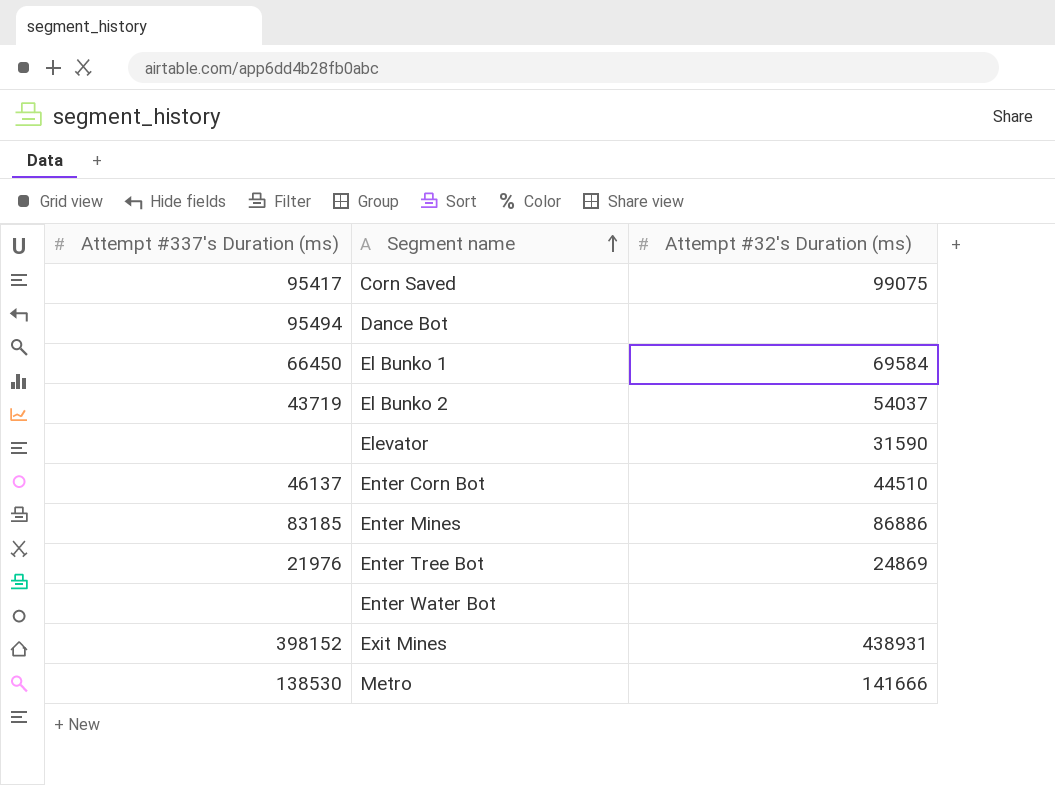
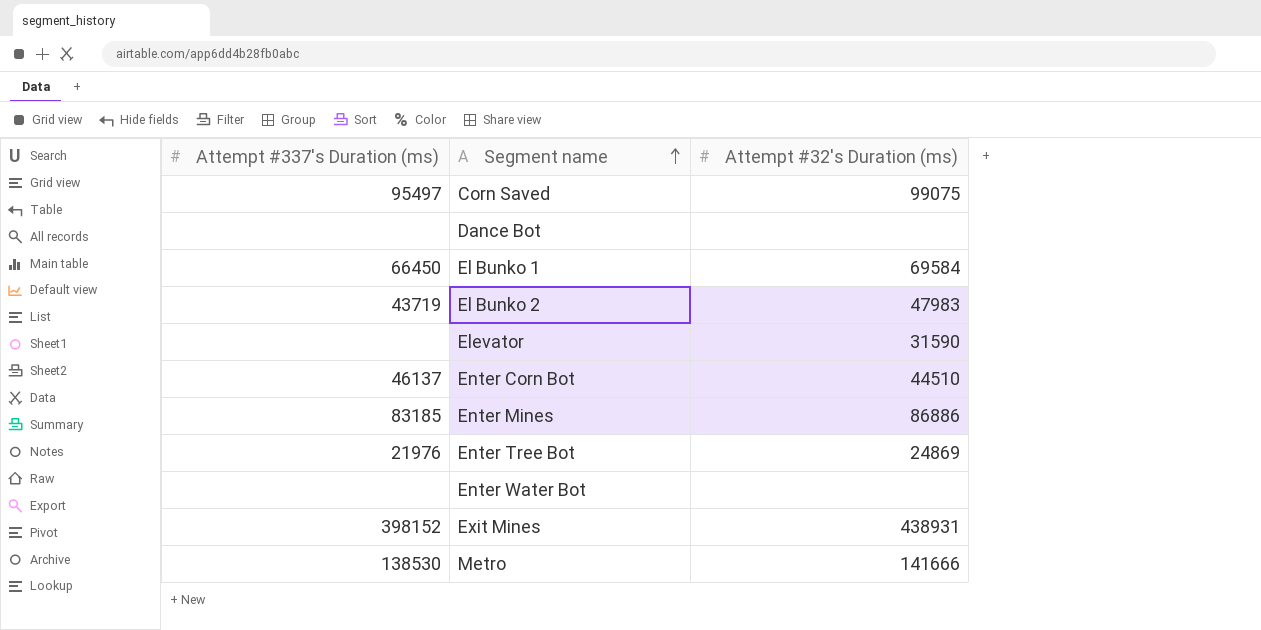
Corn Saved | Attempt #337's Duration (ms): 95417 -> 95497
Dance Bot | Attempt #337's Duration (ms): 95494 -> none
El Bunko 2 | Attempt #32's Duration (ms): 54037 -> 47983

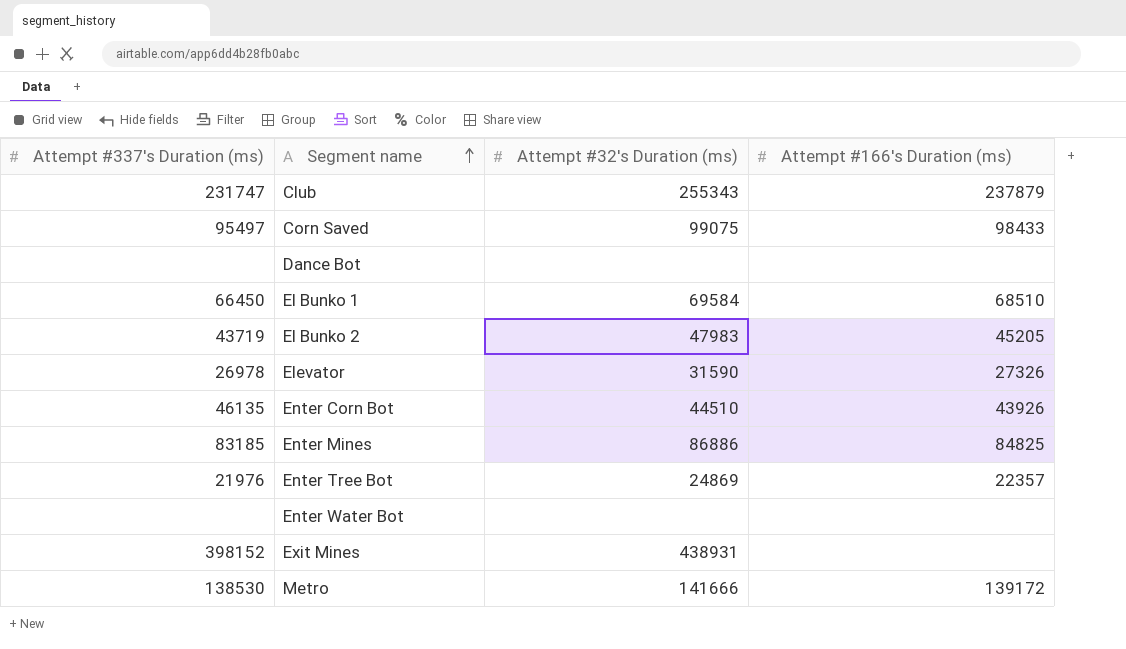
column Attempt #166's Duration (ms) | position: none -> 4
row Club: none -> 231747 | 255343 | 237879
Elevator | Attempt #337's Duration (ms): none -> 26978
Enter Corn Bot | Attempt #337's Duration (ms): 46137 -> 46135

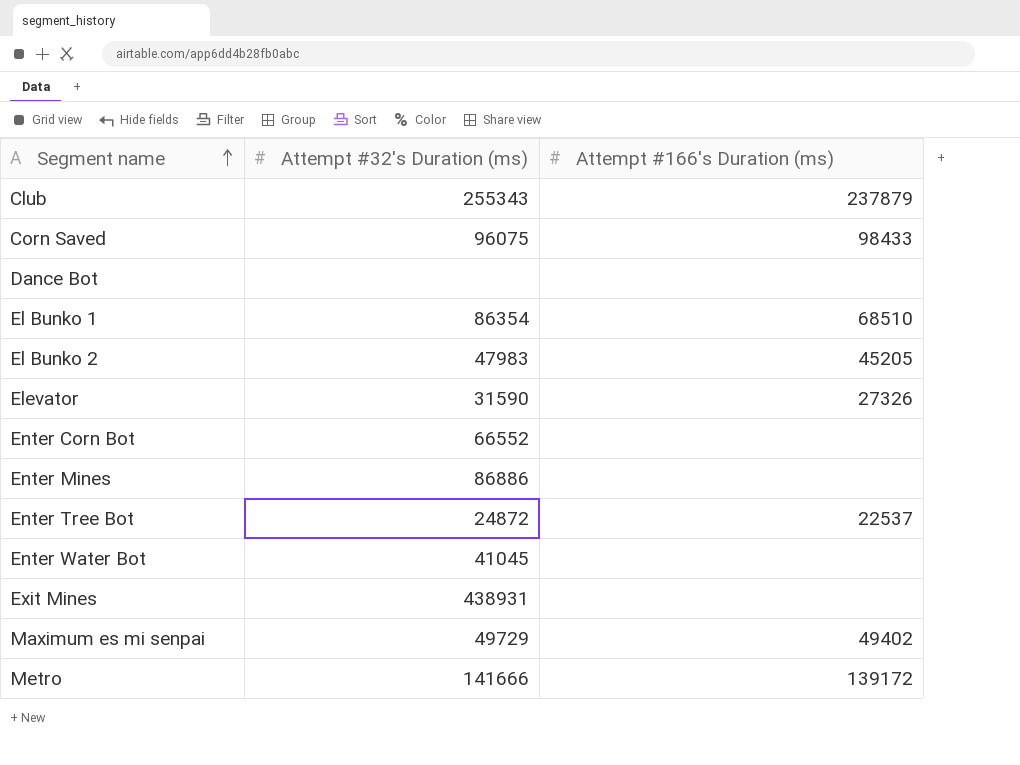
column Attempt #337's Duration (ms) | position: 1 -> none
Corn Saved | Attempt #32's Duration (ms): 99075 -> 96075
El Bunko 1 | Attempt #32's Duration (ms): 69584 -> 86354
Enter Corn Bot | Attempt #32's Duration (ms): 44510 -> 66552
Enter Corn Bot | Attempt #166's Duration (ms): 43926 -> none
Enter Mines | Attempt #166's Duration (ms): 84825 -> none
Enter Tree Bot | Attempt #32's Duration (ms): 24869 -> 24872
Enter Tree Bot | Attempt #166's Duration (ms): 22357 -> 22537
Enter Water Bot | Attempt #32's Duration (ms): none -> 41045
row Maximum es mi senpai: none -> 49729 | 49402

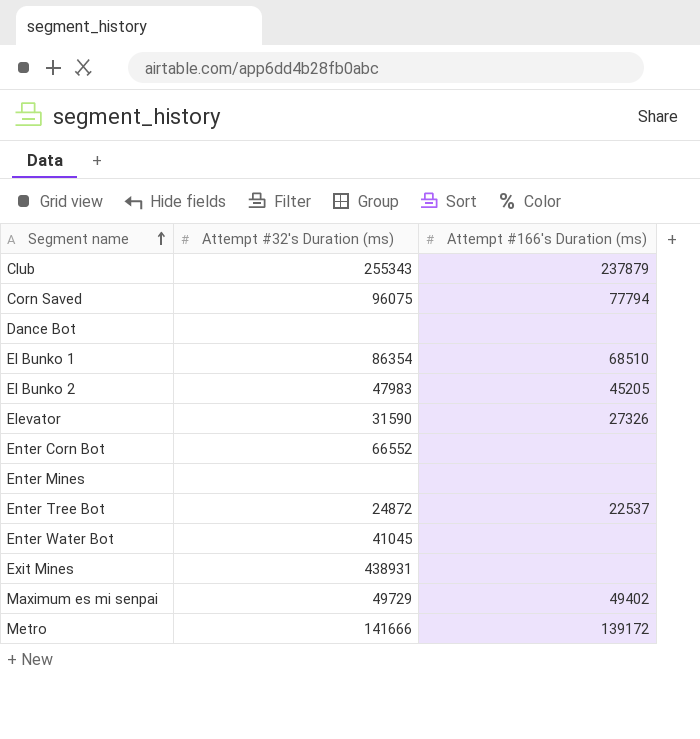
Corn Saved | Attempt #166's Duration (ms): 98433 -> 77794
Enter Mines | Attempt #32's Duration (ms): 86886 -> none

